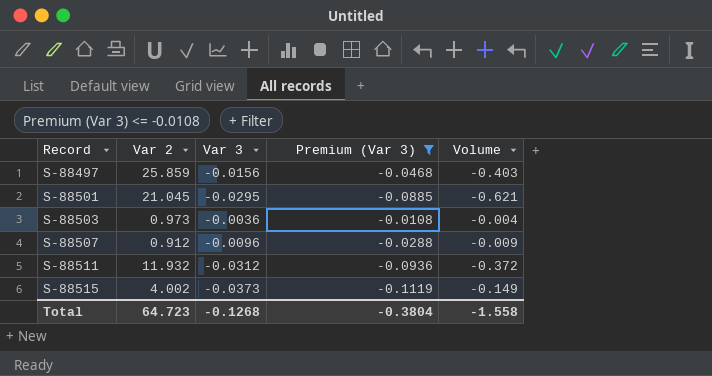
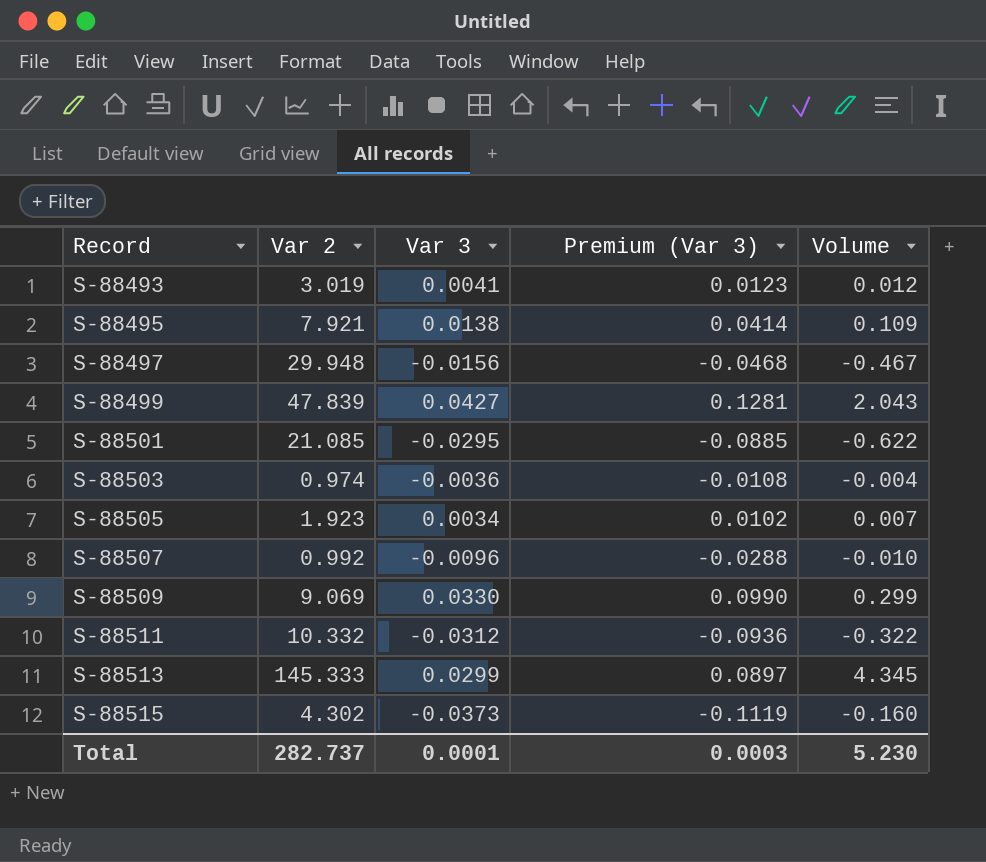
filter: Premium (Var 3) <= -0.0108 -> none
S-88497 | Var 2: 25.859 -> 29.948
S-88497 | Volume: -0.403 -> -0.467
S-88501 | Var 2: 21.045 -> 21.085
S-88501 | Volume: -0.621 -> -0.622
S-88503 | Var 2: 0.973 -> 0.974
S-88507 | Var 2: 0.912 -> 0.992
S-88507 | Volume: -0.009 -> -0.010
S-88511 | Var 2: 11.932 -> 10.332
S-88511 | Volume: -0.372 -> -0.322
S-88515 | Var 2: 4.002 -> 4.302
S-88515 | Volume: -0.149 -> -0.160
Total | Var 2: 64.723 -> 282.737
Total | Var 3: -0.1268 -> 0.0001
Total | Premium (Var 3): -0.3804 -> 0.0003
Total | Volume: -1.558 -> 5.230

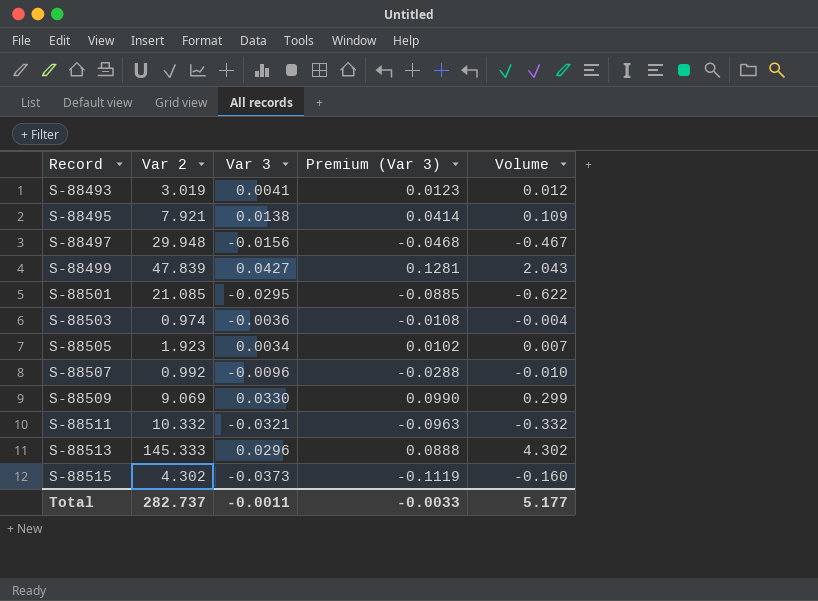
S-88511 | Var 3: -0.0312 -> -0.0321
S-88511 | Premium (Var 3): -0.0936 -> -0.0963
S-88511 | Volume: -0.322 -> -0.332
S-88513 | Var 3: 0.0299 -> 0.0296
S-88513 | Premium (Var 3): 0.0897 -> 0.0888
S-88513 | Volume: 4.345 -> 4.302
Total | Var 3: 0.0001 -> -0.0011
Total | Premium (Var 3): 0.0003 -> -0.0033
Total | Volume: 5.230 -> 5.177

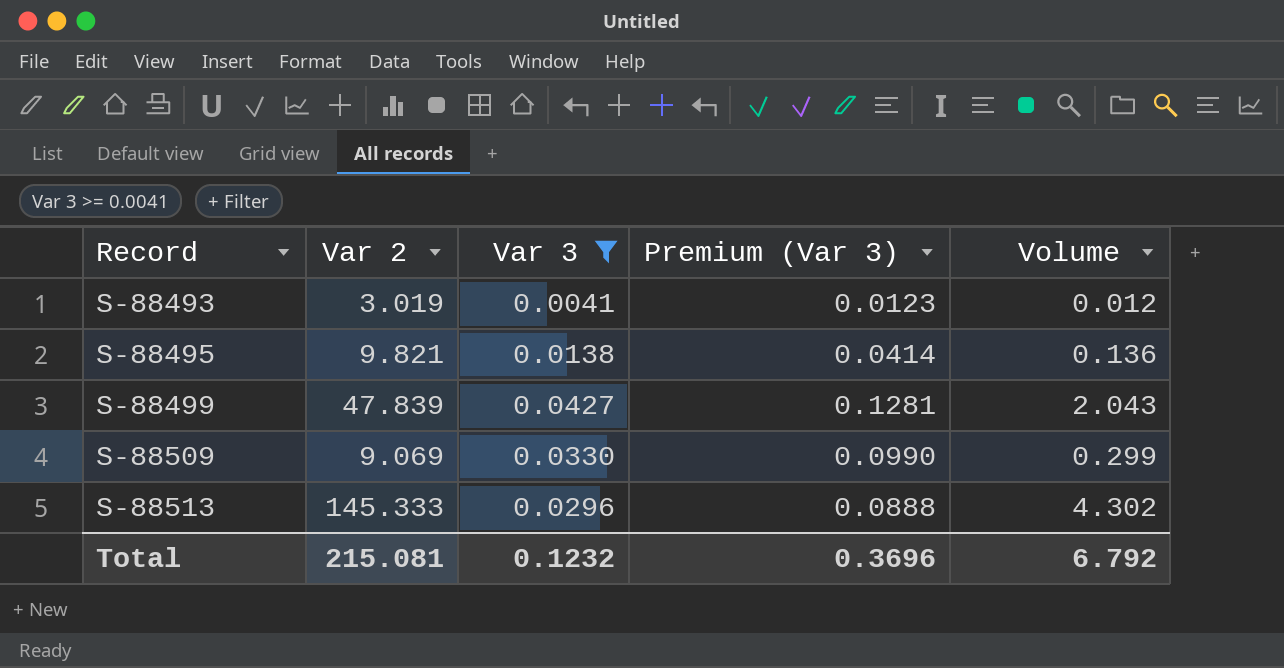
filter: none -> Var 3 >= 0.0041
S-88495 | Var 2: 7.921 -> 9.821
S-88495 | Volume: 0.109 -> 0.136
Total | Var 2: 282.737 -> 215.081
Total | Var 3: -0.0011 -> 0.1232
Total | Premium (Var 3): -0.0033 -> 0.3696
Total | Volume: 5.177 -> 6.792

